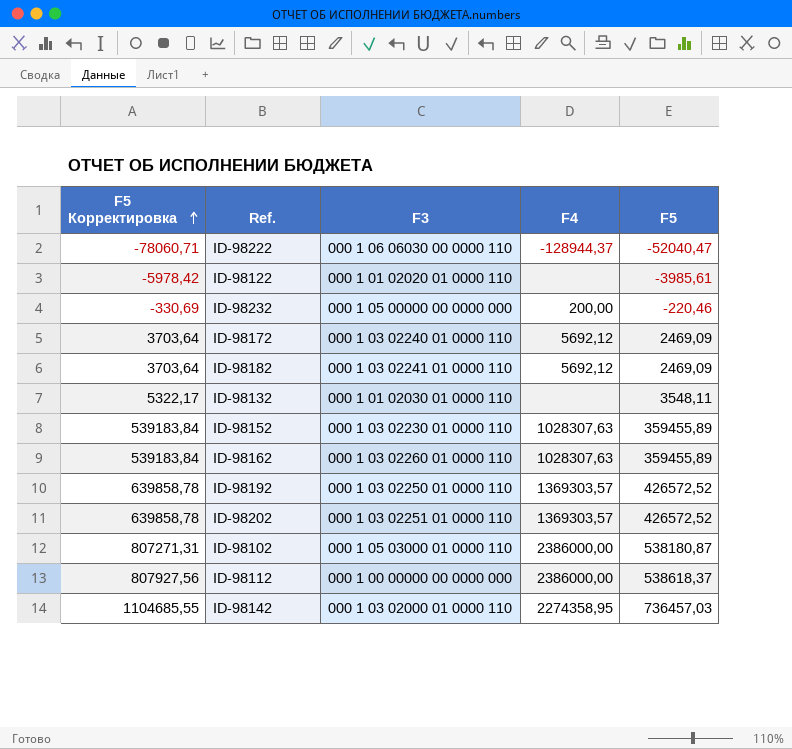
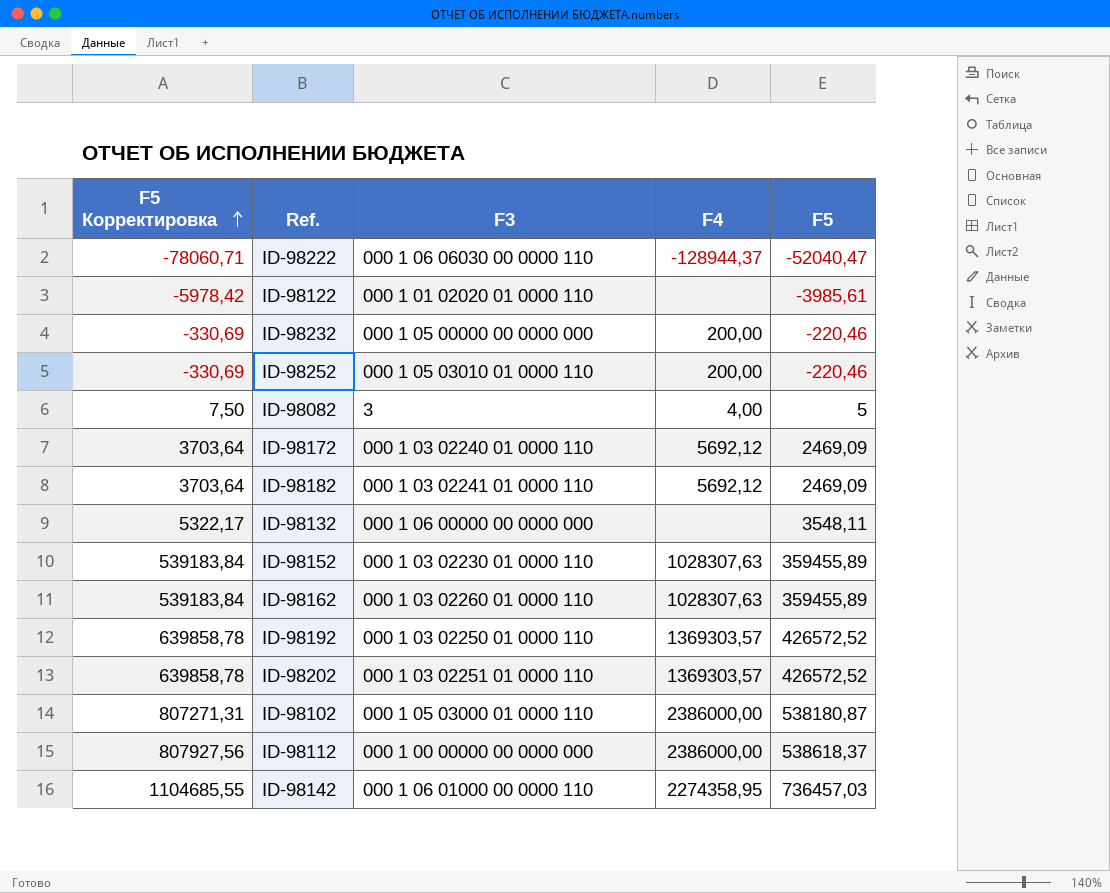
row ID-98252: none -> -330,69 | 000 1 05 03010 01 0000 110 | 200,00 | -220,46
row ID-98082: none -> 7,50 | 3 | 4,00 | 5
ID-98132 | F3: 000 1 01 02030 01 0000 110 -> 000 1 06 00000 00 0000 000
ID-98142 | F3: 000 1 03 02000 01 0000 110 -> 000 1 06 01000 00 0000 110

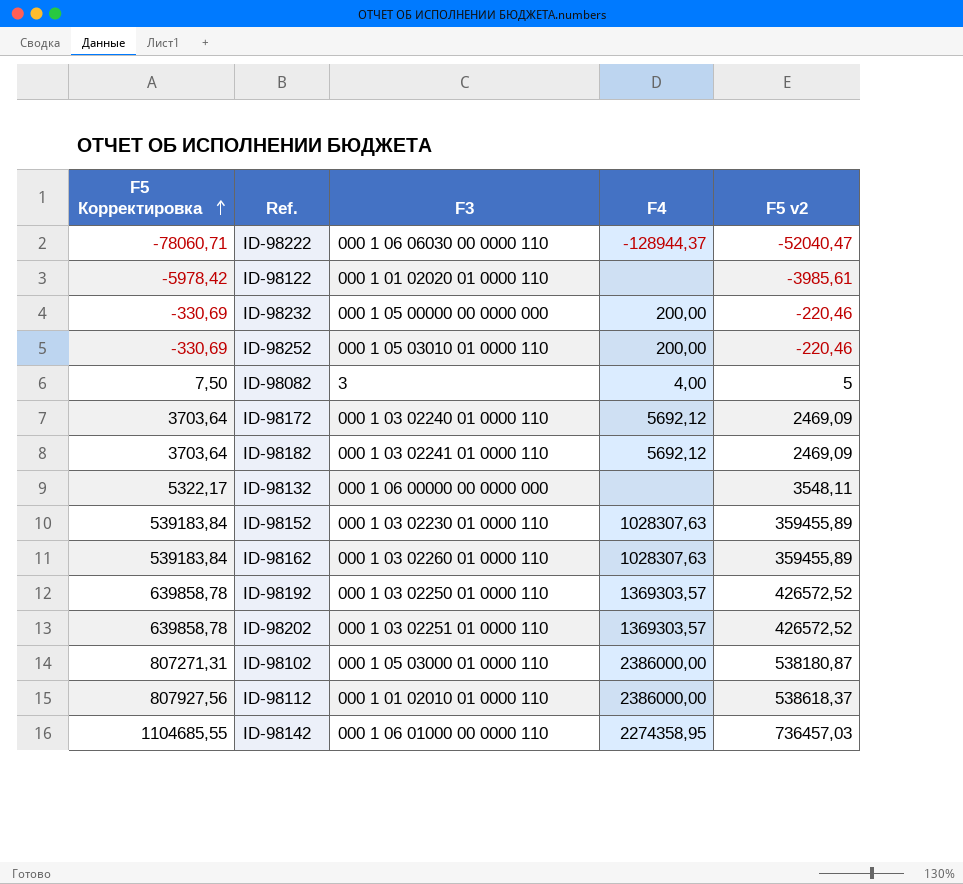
column name: F5 -> F5 v2
ID-98112 | F3: 000 1 00 00000 00 0000 000 -> 000 1 01 02010 01 0000 110

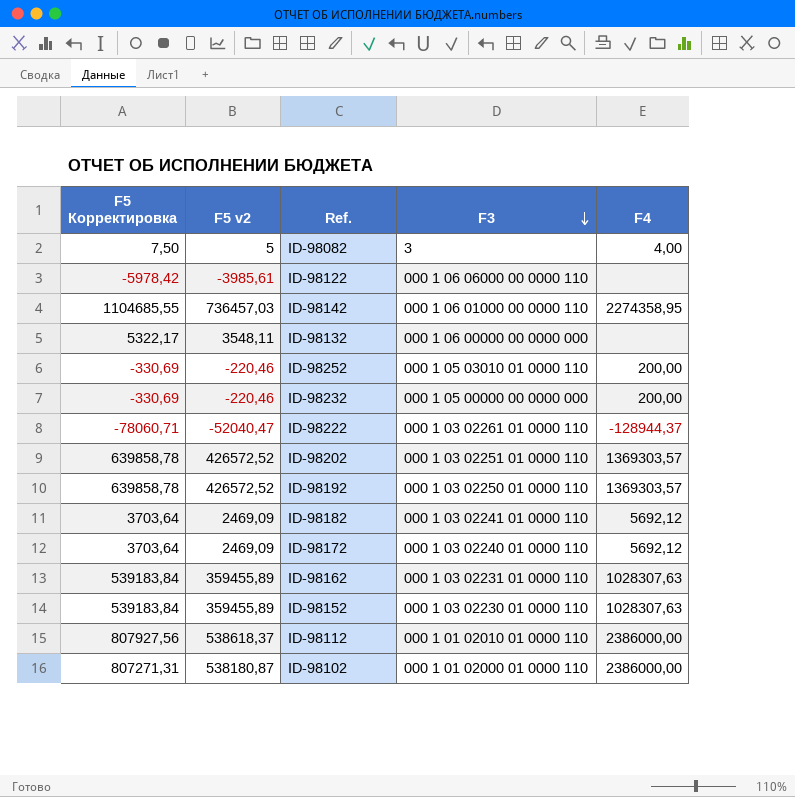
row order: F5 Корректировка ascending -> F3 descending
column F5 v2 | position: 5 -> 2
ID-98122 | F3: 000 1 01 02020 01 0000 110 -> 000 1 06 06000 00 0000 110
ID-98222 | F3: 000 1 06 06030 00 0000 110 -> 000 1 03 02261 01 0000 110
ID-98162 | F3: 000 1 03 02260 01 0000 110 -> 000 1 03 02231 01 0000 110
ID-98102 | F3: 000 1 05 03000 01 0000 110 -> 000 1 01 02000 01 0000 110

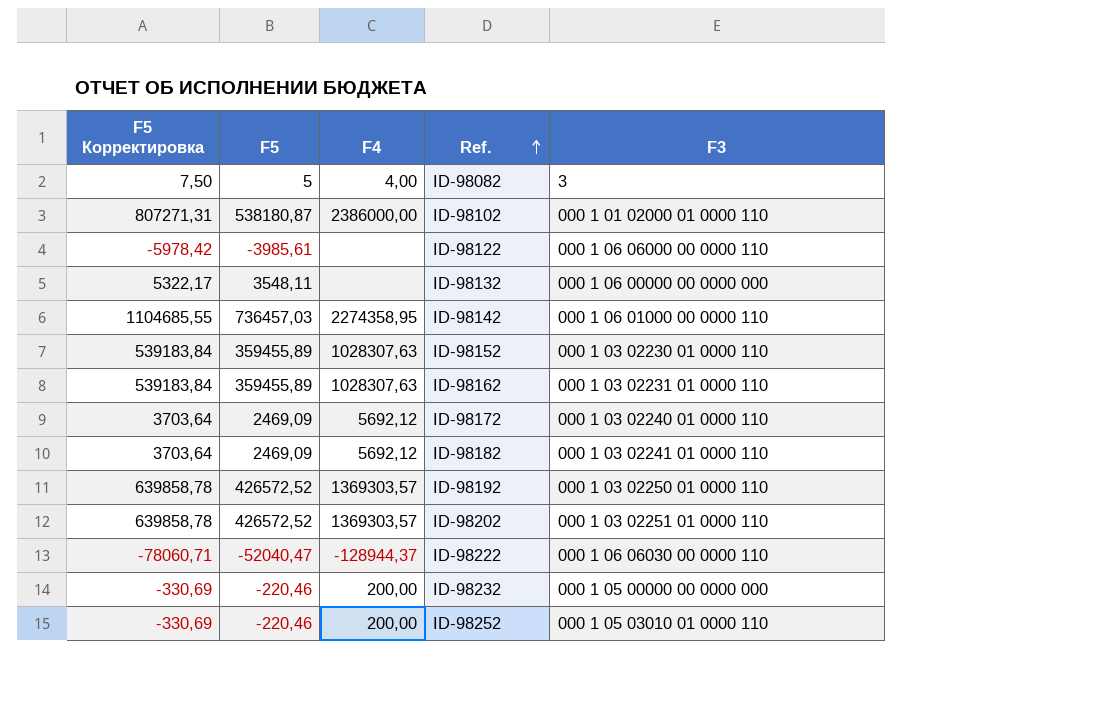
row order: F3 descending -> Ref. ascending
column name: F5 v2 -> F5
column F4 | position: 5 -> 3
row ID-98112: 807927,56 | 538618,37 | 000 1 01 02010 01 0000 110 | 2386000,00 -> none
ID-98222 | F3: 000 1 03 02261 01 0000 110 -> 000 1 06 06030 00 0000 110

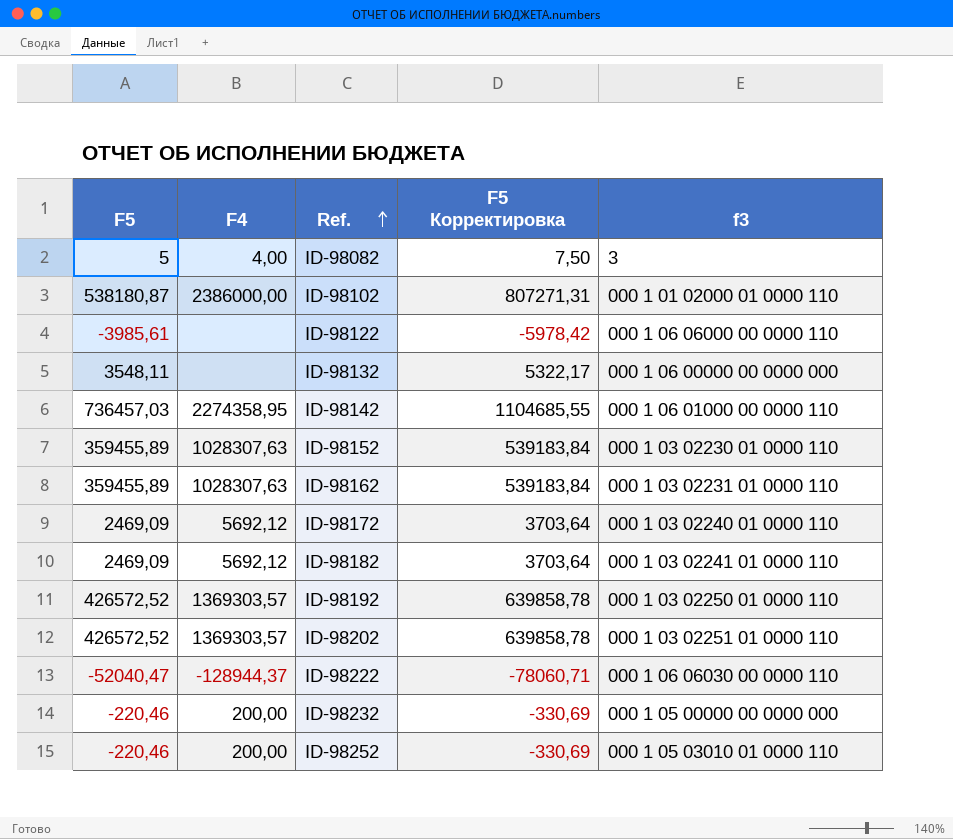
column F5 Корректировка | position: 1 -> 4
column name: F3 -> f3

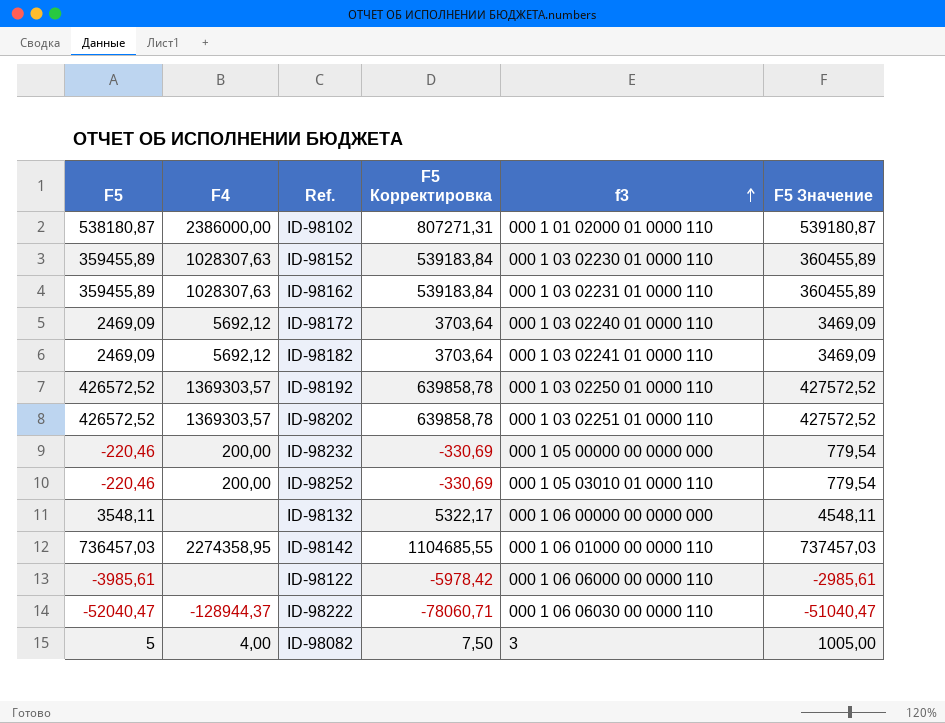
row order: Ref. ascending -> f3 ascending
column F5 Значение | formula: none -> [F5] + 1000

